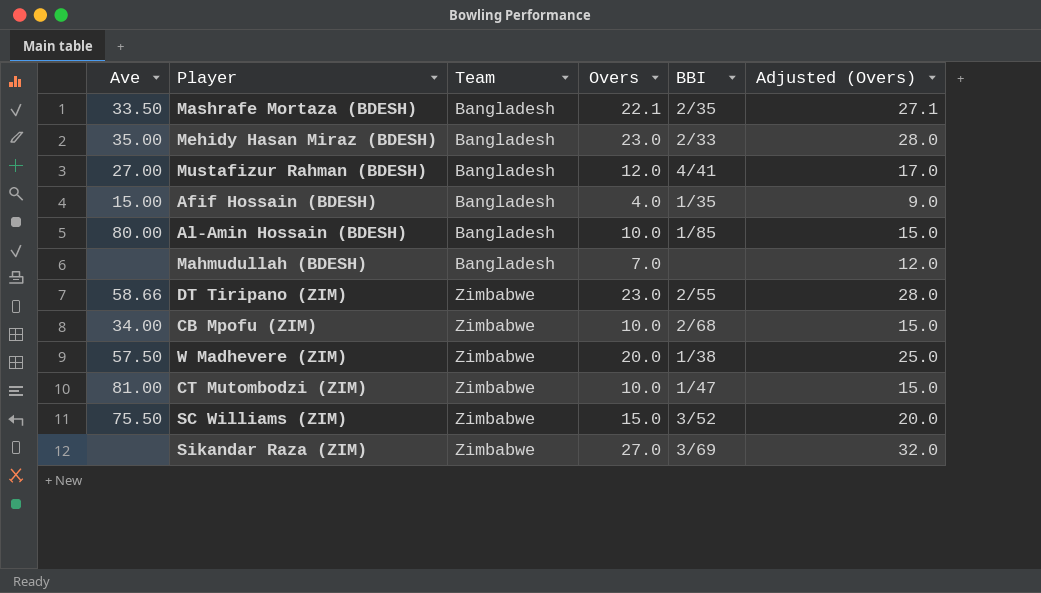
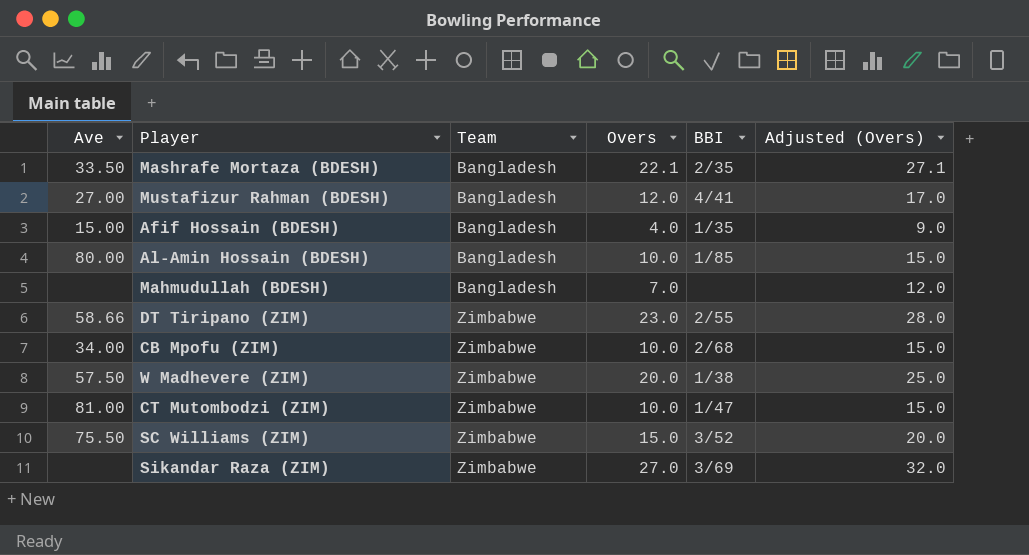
row Mehidy Hasan Miraz (BDESH): 35.00 | Bangladesh | 23.0 | 2/33 | 28.0 -> none

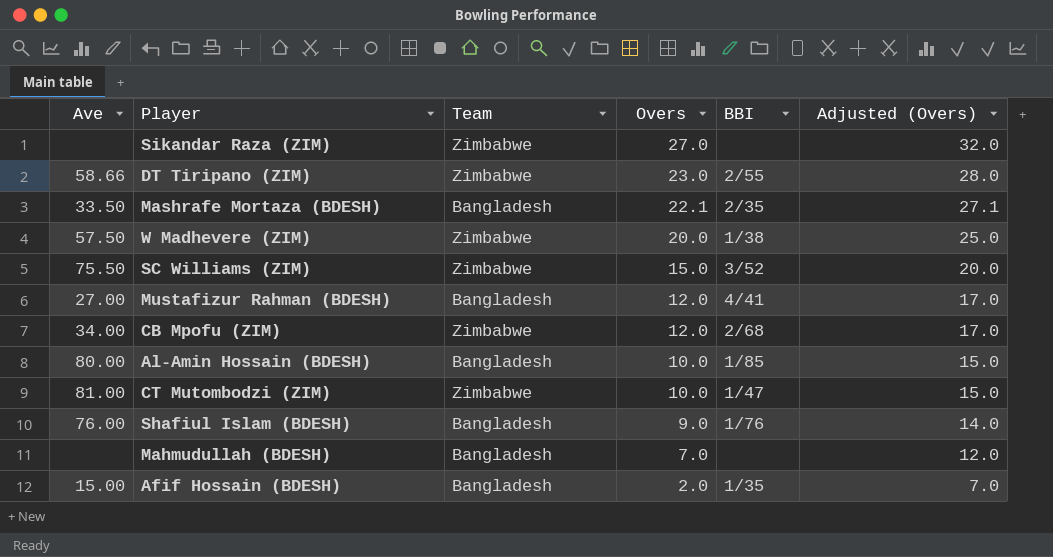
row order: Team ascending -> Overs descending
Sikandar Raza (ZIM) | BBI: 3/69 -> none
CB Mpofu (ZIM) | Overs: 10.0 -> 12.0
CB Mpofu (ZIM) | Adjusted (Overs): 15.0 -> 17.0
row Shafiul Islam (BDESH): none -> 76.00 | Bangladesh | 9.0 | 1/76 | 14.0
Afif Hossain (BDESH) | Overs: 4.0 -> 2.0
Afif Hossain (BDESH) | Adjusted (Overs): 9.0 -> 7.0

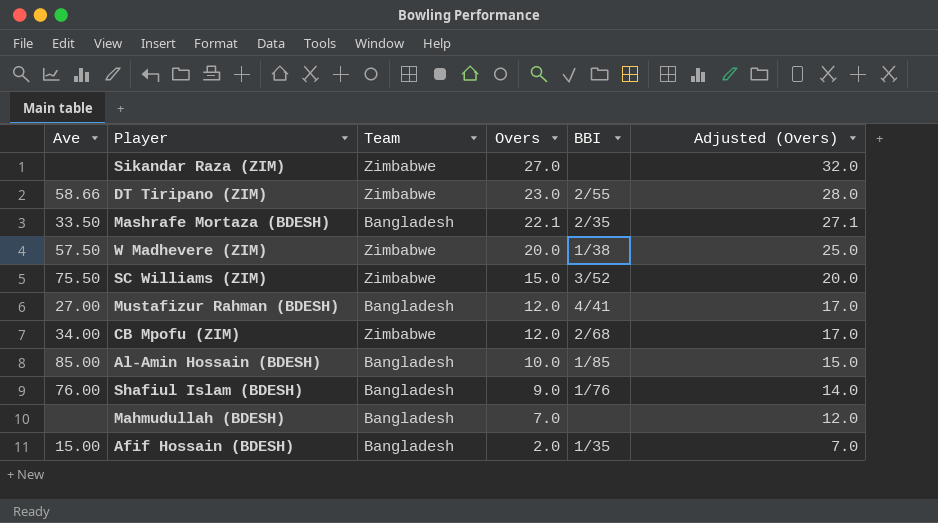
row CT Mutombodzi (ZIM): 81.00 | Zimbabwe | 10.0 | 1/47 | 15.0 -> none
Al-Amin Hossain (BDESH) | Ave: 80.00 -> 85.00

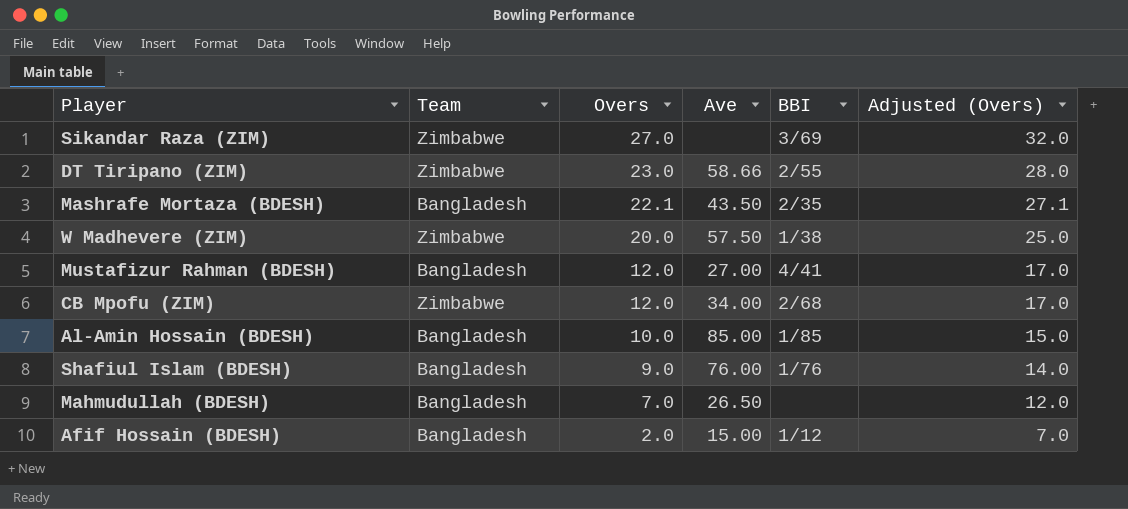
column Ave | position: 1 -> 4
row SC Williams (ZIM): 75.50 | Zimbabwe | 15.0 | 3/52 | 20.0 -> none
Sikandar Raza (ZIM) | BBI: none -> 3/69
Mashrafe Mortaza (BDESH) | Ave: 33.50 -> 43.50
Mahmudullah (BDESH) | Ave: none -> 26.50
Afif Hossain (BDESH) | BBI: 1/35 -> 1/12

